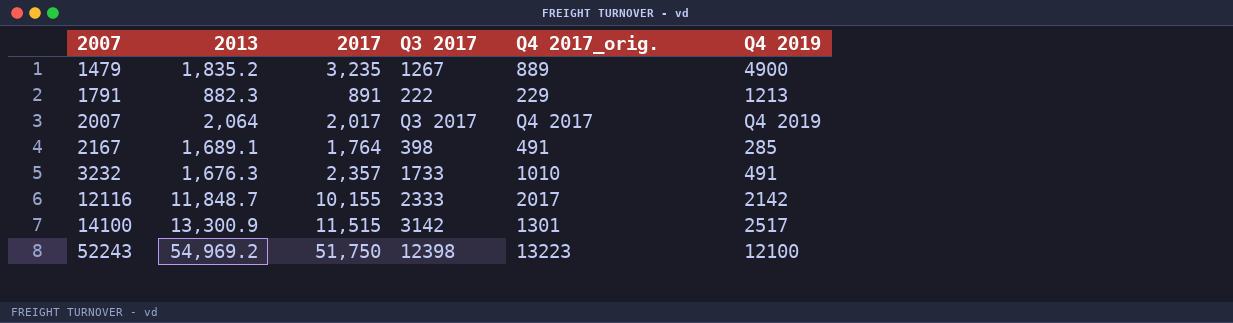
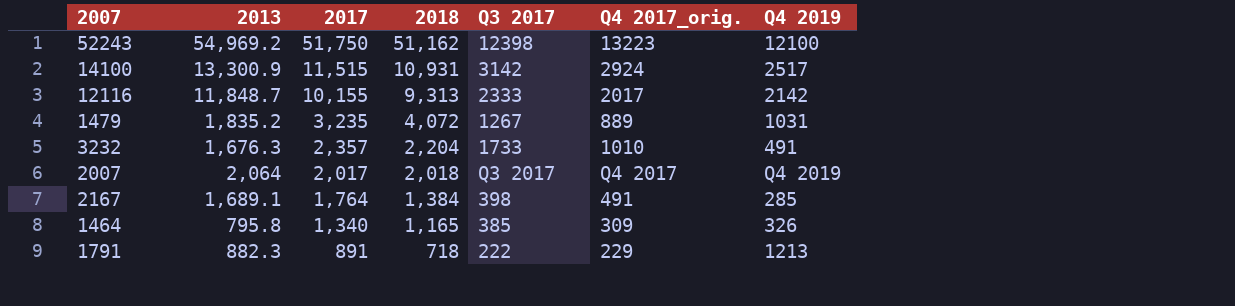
row order: 2007 ascending -> 2017 descending
column 2018 | position: none -> 4
14100 | Q4 2017_orig.: 1301 -> 2924
1479 | Q4 2019: 4900 -> 1031
row 1464: none -> 795.8 | 1,340 | 1,165 | 385 | 309 | 326

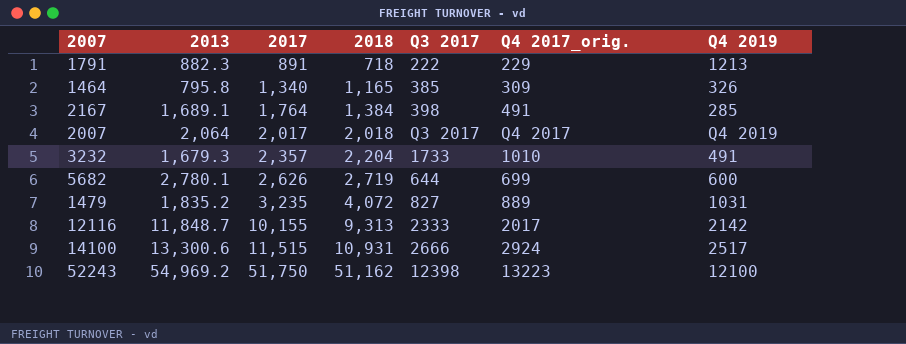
row order: 2017 descending -> 2017 ascending
3232 | 2013: 1,676.3 -> 1,679.3
row 5682: none -> 2,780.1 | 2,626 | 2,719 | 644 | 699 | 600
1479 | Q3 2017: 1267 -> 827
14100 | 2013: 13,300.9 -> 13,300.6
14100 | Q3 2017: 3142 -> 2666

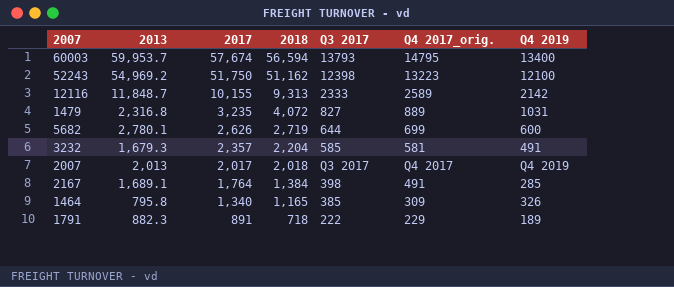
row order: 2017 ascending -> 2017 descending
row 14100: 13,300.6 | 11,515 | 10,931 | 2666 | 2924 | 2517 -> none
row 60003: none -> 59,953.7 | 57,674 | 56,594 | 13793 | 14795 | 13400
12116 | Q4 2017_orig.: 2017 -> 2589
1479 | 2013: 1,835.2 -> 2,316.8
3232 | Q3 2017: 1733 -> 585
3232 | Q4 2017_orig.: 1010 -> 581
2007 | 2013: 2,064 -> 2,013
1791 | Q4 2019: 1213 -> 189

